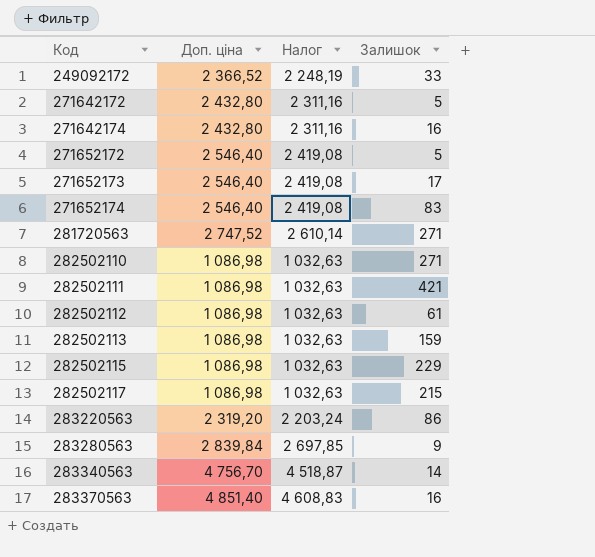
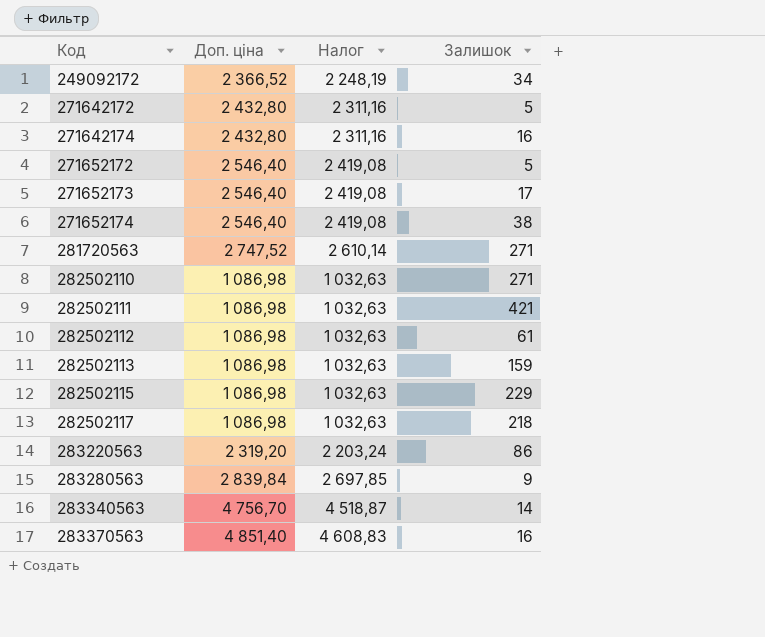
249092172 | Залишок: 33 -> 34
271652174 | Залишок: 83 -> 38
282502117 | Залишок: 215 -> 218

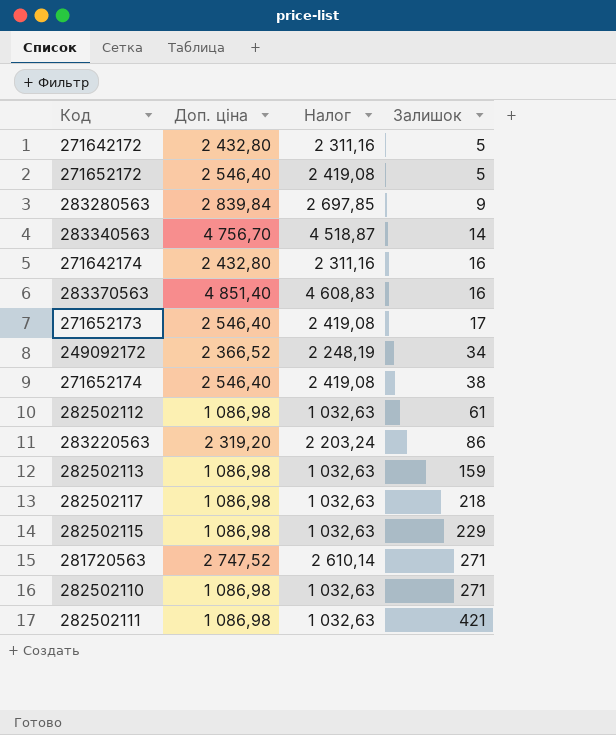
row order: Код ascending -> Залишок ascending

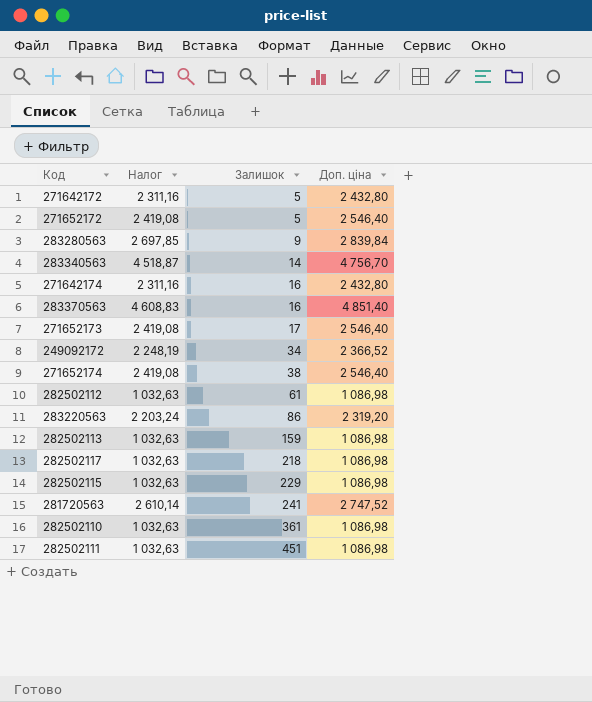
column Доп. ціна | position: 2 -> 4
281720563 | Залишок: 271 -> 241
282502110 | Залишок: 271 -> 361
282502111 | Залишок: 421 -> 451

